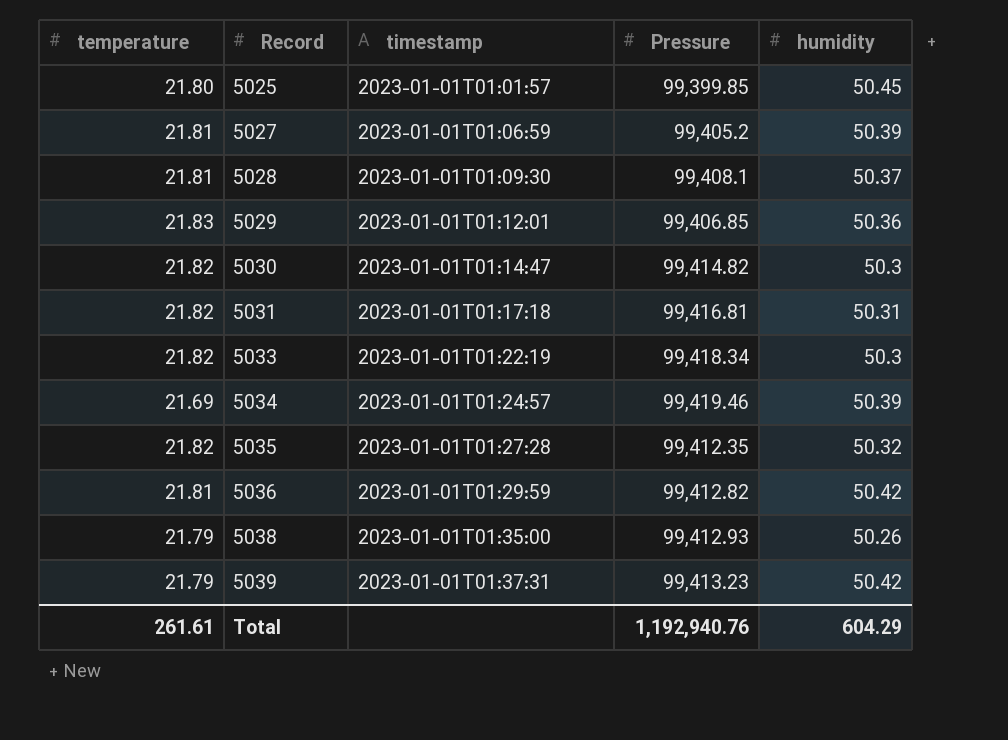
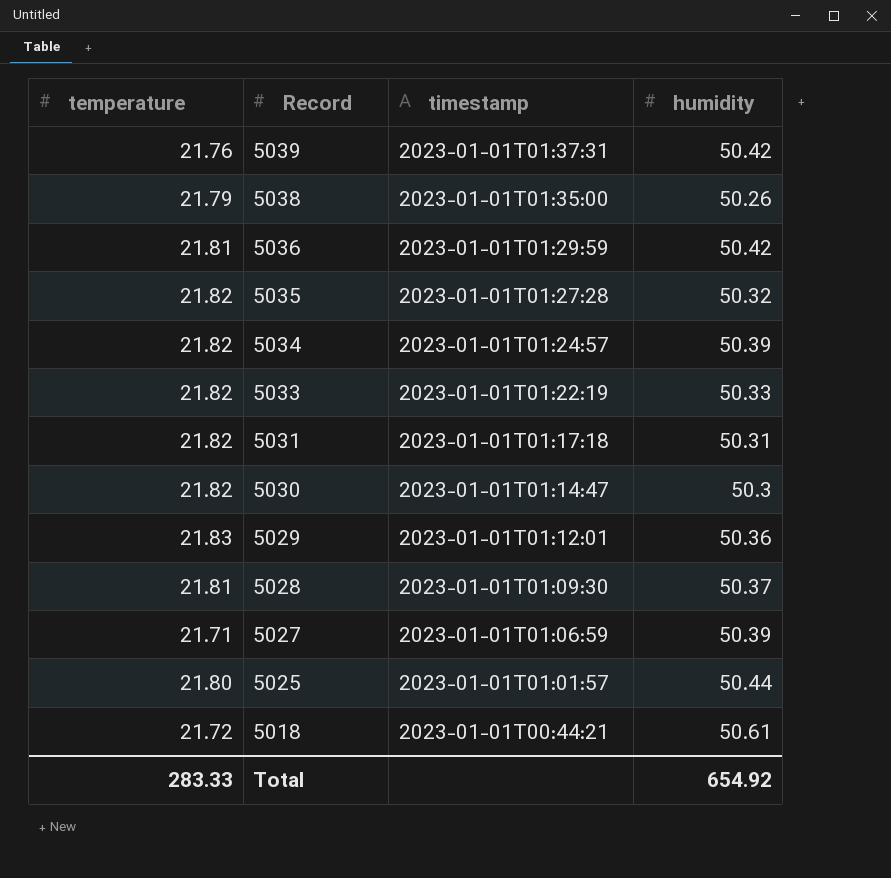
row order: Record ascending -> Record descending
column Pressure | position: 4 -> none
5039 | temperature: 21.79 -> 21.76
5034 | temperature: 21.69 -> 21.82
5033 | humidity: 50.3 -> 50.33
5027 | temperature: 21.81 -> 21.71
5025 | humidity: 50.45 -> 50.44
row 5018: none -> 21.72 | 2023-01-01T00:44:21 | 50.61
Total | temperature: 261.61 -> 283.33
Total | humidity: 604.29 -> 654.92

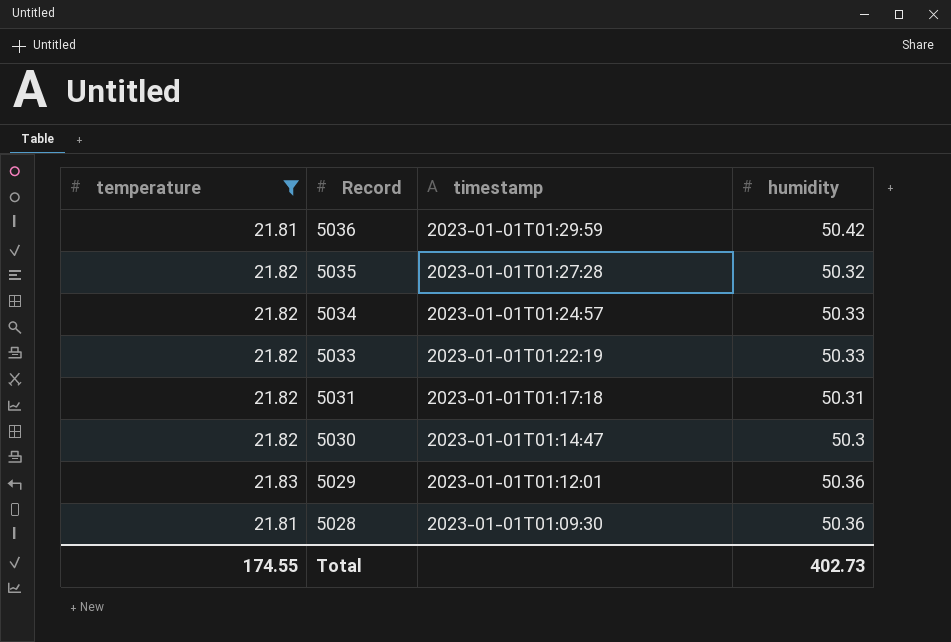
filter: none -> temperature >= 21.81
5034 | humidity: 50.39 -> 50.33
5028 | humidity: 50.37 -> 50.36
Total | temperature: 283.33 -> 174.55
Total | humidity: 654.92 -> 402.73

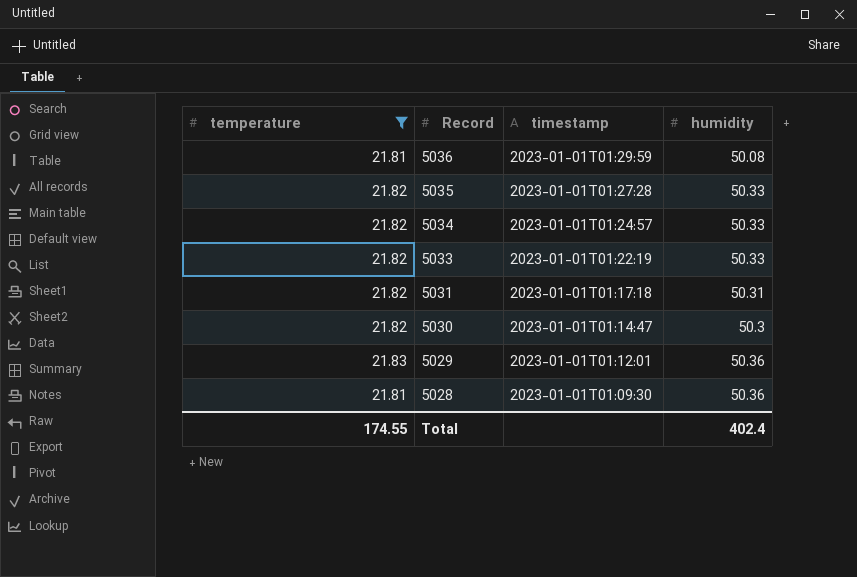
5036 | humidity: 50.42 -> 50.08
5035 | humidity: 50.32 -> 50.33
Total | humidity: 402.73 -> 402.4

